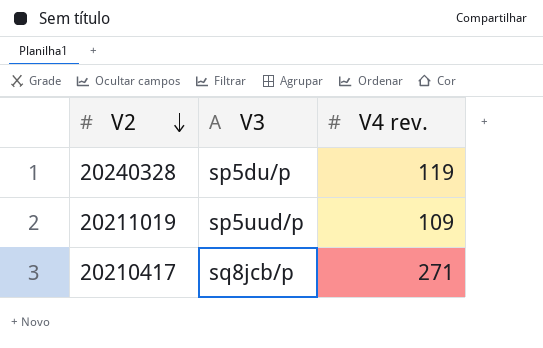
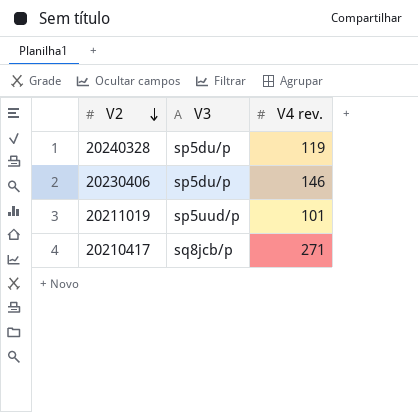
row 20230406: none -> sp5du/p | 146
20211019 | V4 rev.: 109 -> 101

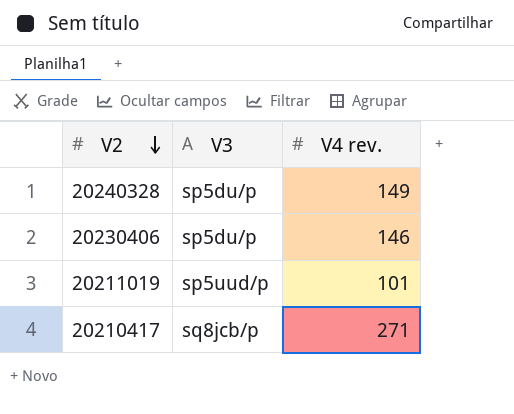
20240328 | V4 rev.: 119 -> 149

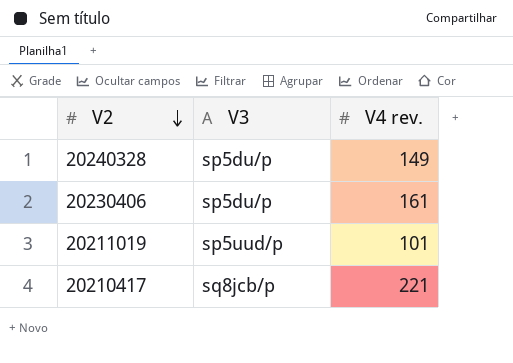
20230406 | V4 rev.: 146 -> 161
20210417 | V4 rev.: 271 -> 221

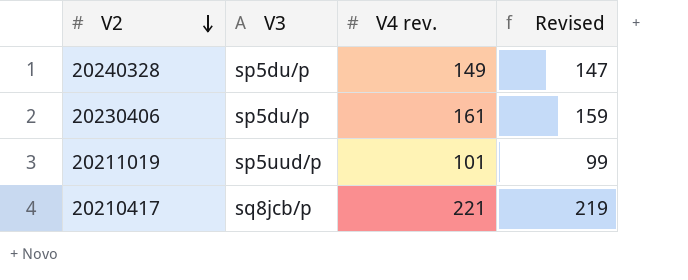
column Revised | formula: none -> [V4 rev.] - 2

